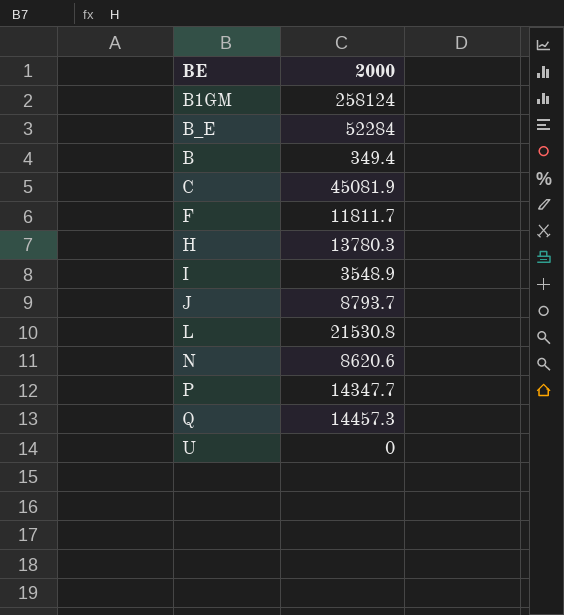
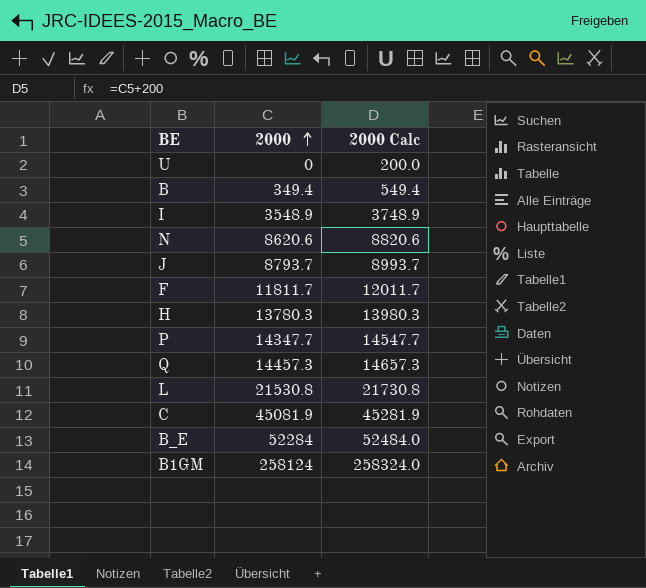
row order: none -> 2000 ascending
column 2000 Calc | formula: none -> [2000] + 200

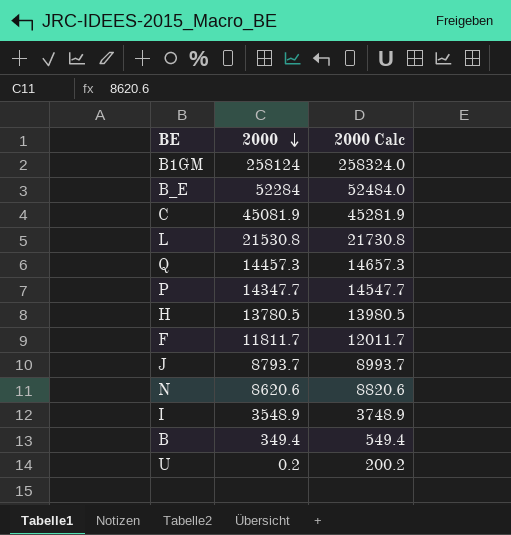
row order: 2000 ascending -> 2000 descending
H | 2000: 13780.3 -> 13780.5
H | 2000 Calc: 13980.3 -> 13980.5
U | 2000: 0 -> 0.2
U | 2000 Calc: 200.0 -> 200.2

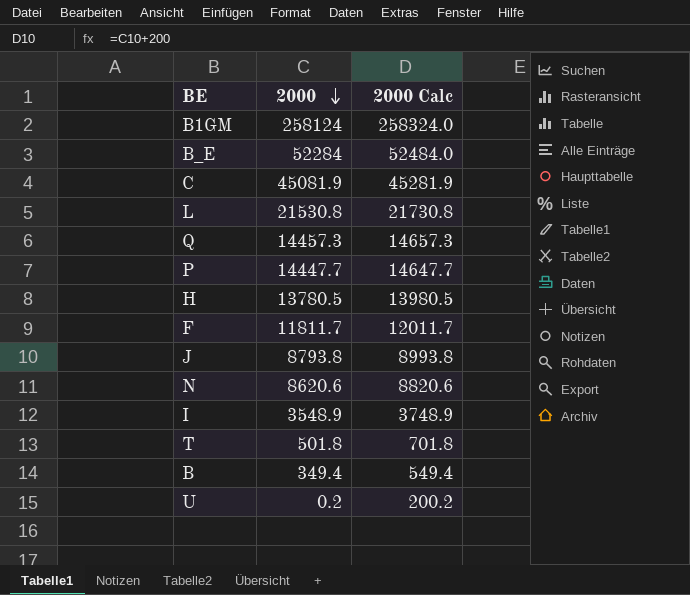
P | 2000: 14347.7 -> 14447.7
P | 2000 Calc: 14547.7 -> 14647.7
J | 2000: 8793.7 -> 8793.8
J | 2000 Calc: 8993.7 -> 8993.8
row T: none -> 501.8 | 701.8

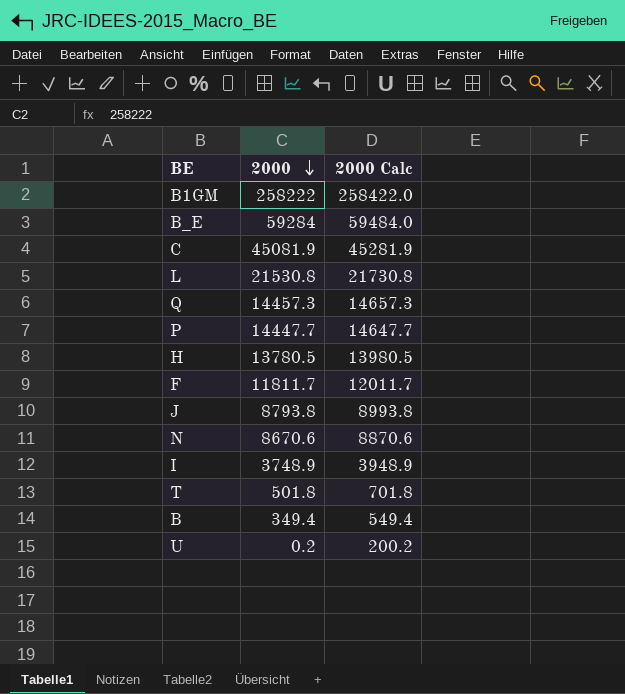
B1GM | 2000: 258124 -> 258222
B1GM | 2000 Calc: 258324.0 -> 258422.0
B_E | 2000: 52284 -> 59284
B_E | 2000 Calc: 52484.0 -> 59484.0
N | 2000: 8620.6 -> 8670.6
N | 2000 Calc: 8820.6 -> 8870.6
I | 2000: 3548.9 -> 3748.9
I | 2000 Calc: 3748.9 -> 3948.9

